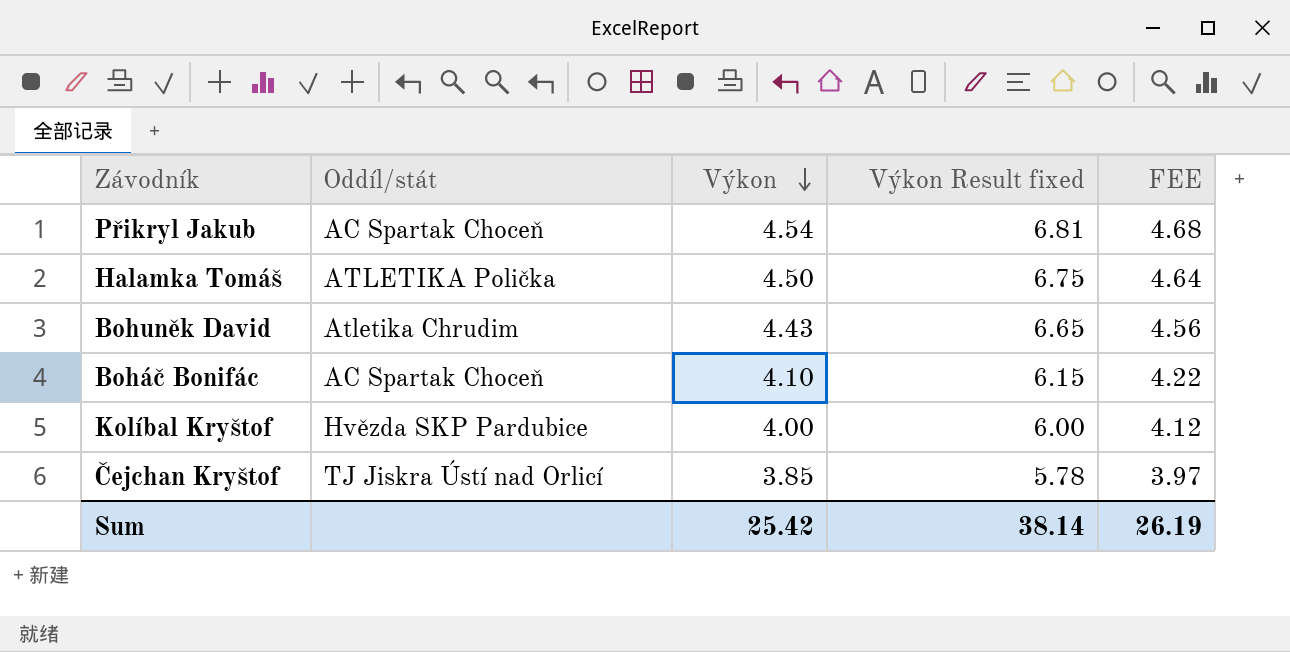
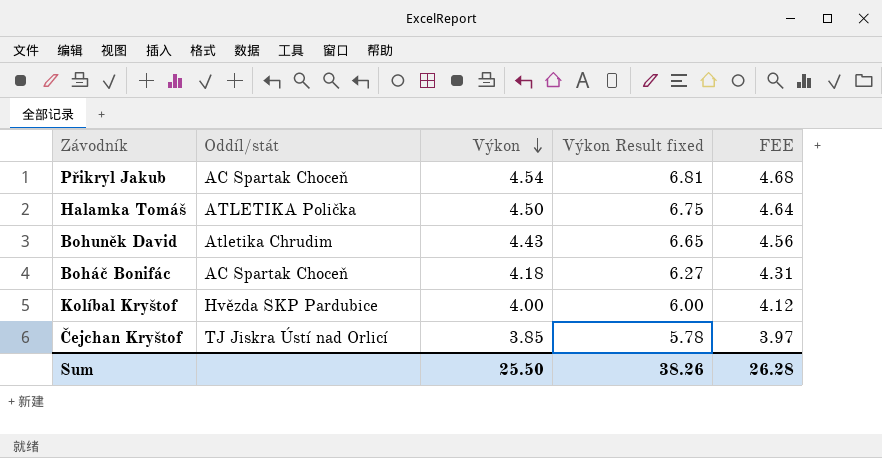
Boháč Bonifác | Výkon: 4.10 -> 4.18
Boháč Bonifác | Výkon Result fixed: 6.15 -> 6.27
Boháč Bonifác | FEE: 4.22 -> 4.31
Sum | Výkon: 25.42 -> 25.50
Sum | Výkon Result fixed: 38.14 -> 38.26
Sum | FEE: 26.19 -> 26.28

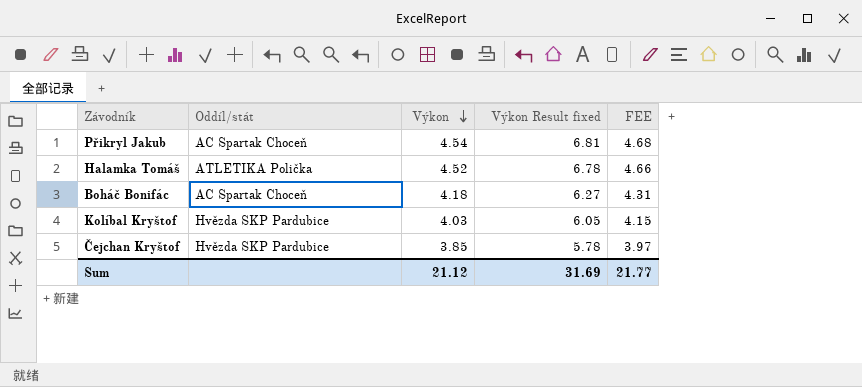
row Bohuněk David: Atletika Chrudim | 4.43 | 6.65 | 4.56 -> none
Halamka Tomáš | Výkon: 4.50 -> 4.52
Halamka Tomáš | Výkon Result fixed: 6.75 -> 6.78
Halamka Tomáš | FEE: 4.64 -> 4.66
Kolíbal Kryštof | Výkon: 4.00 -> 4.03
Kolíbal Kryštof | Výkon Result fixed: 6.00 -> 6.05
Kolíbal Kryštof | FEE: 4.12 -> 4.15
Čejchan Kryštof | Oddíl/stát: TJ Jiskra Ústí nad Orlicí -> Hvězda SKP Pardubice
Sum | Výkon: 25.50 -> 21.12
Sum | Výkon Result fixed: 38.26 -> 31.69
Sum | FEE: 26.28 -> 21.77

